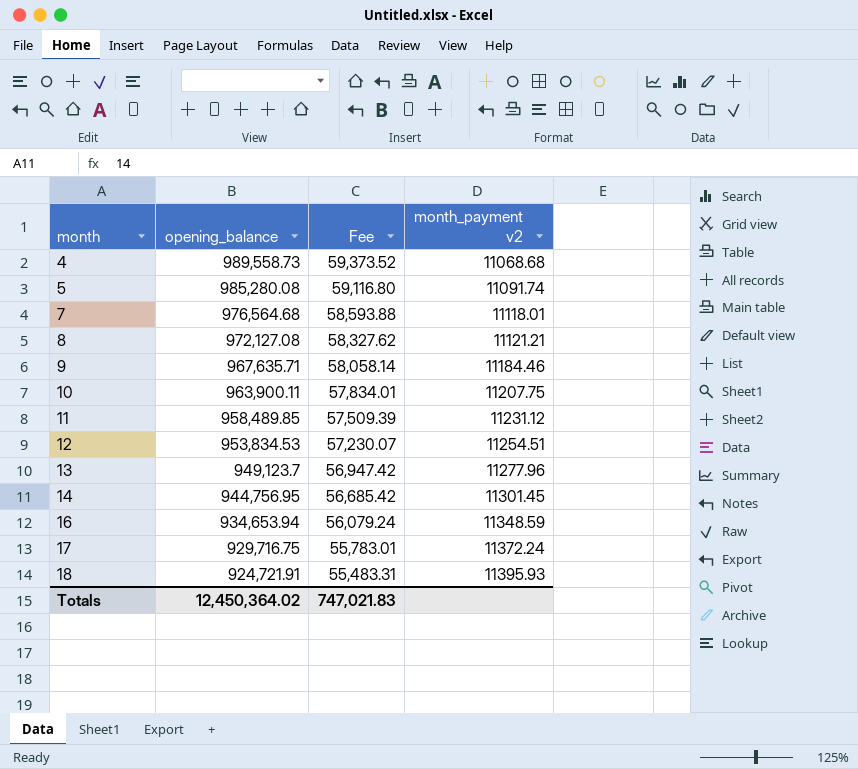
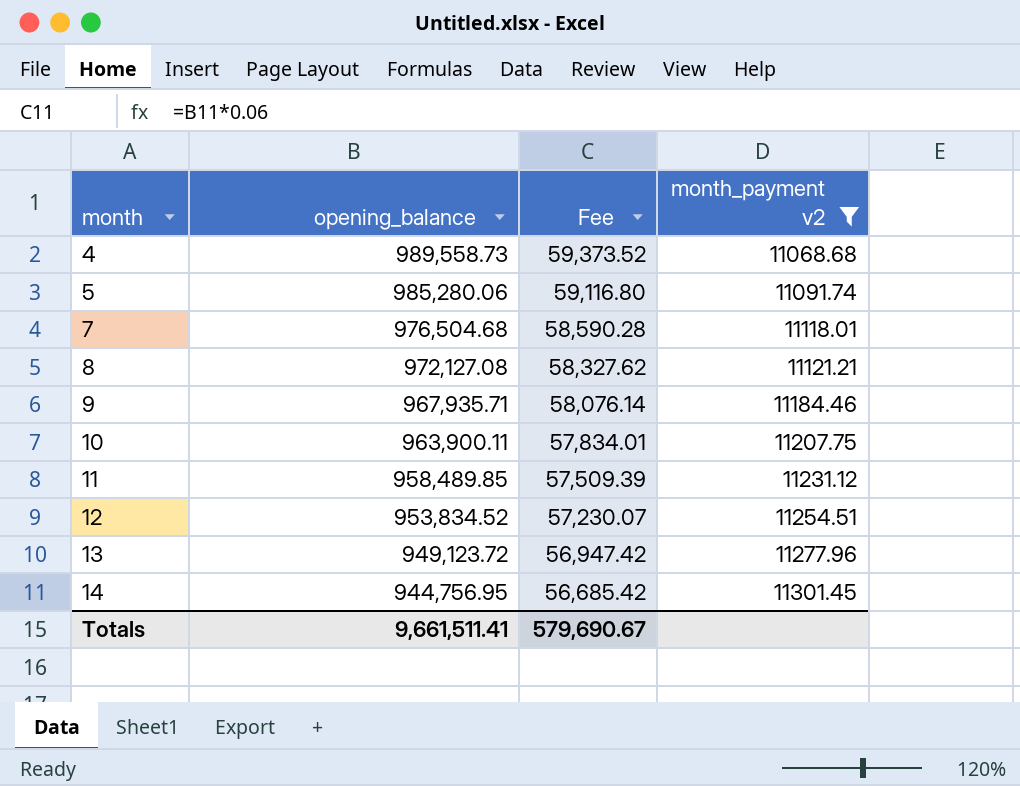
filter: none -> month_payment v2 <= 11301.45
5 | opening_balance: 985,280.08 -> 985,280.06
7 | opening_balance: 976,564.68 -> 976,504.68
7 | Fee: 58,593.88 -> 58,590.28
9 | opening_balance: 967,635.71 -> 967,935.71
9 | Fee: 58,058.14 -> 58,076.14
12 | opening_balance: 953,834.53 -> 953,834.52
13 | opening_balance: 949,123.7 -> 949,123.72
Totals | opening_balance: 12,450,364.02 -> 9,661,511.41
Totals | Fee: 747,021.83 -> 579,690.67

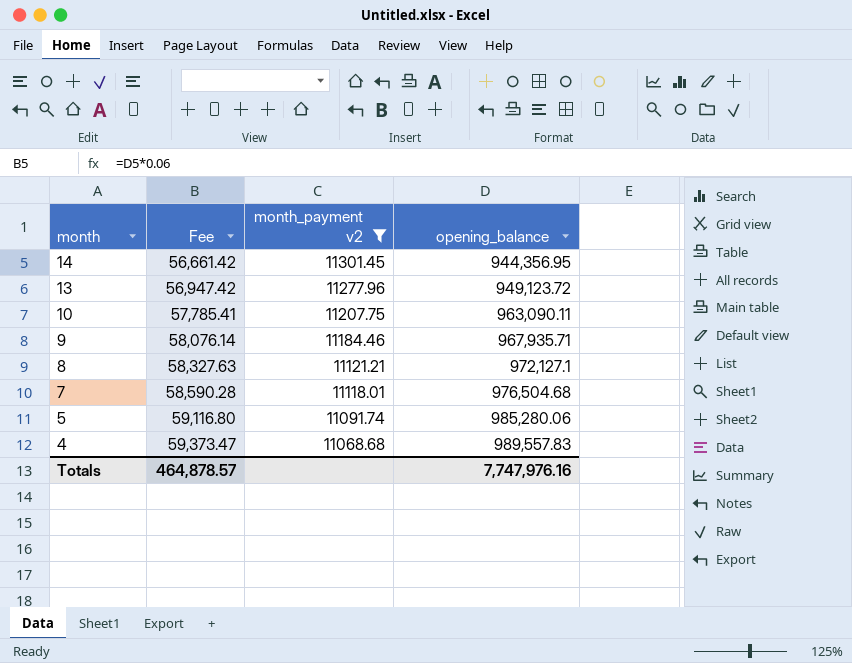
row order: month ascending -> month descending
column opening_balance | position: 2 -> 4
row 11: 958,489.85 | 57,509.39 | 11231.12 -> none
row 12: 953,834.52 | 57,230.07 | 11254.51 -> none
14 | Fee: 56,685.42 -> 56,661.42
14 | opening_balance: 944,756.95 -> 944,356.95
10 | Fee: 57,834.01 -> 57,785.41
10 | opening_balance: 963,900.11 -> 963,090.11
8 | Fee: 58,327.62 -> 58,327.63
8 | opening_balance: 972,127.08 -> 972,127.1
4 | Fee: 59,373.52 -> 59,373.47
4 | opening_balance: 989,558.73 -> 989,557.83
Totals | Fee: 579,690.67 -> 464,878.57
Totals | opening_balance: 9,661,511.41 -> 7,747,976.16

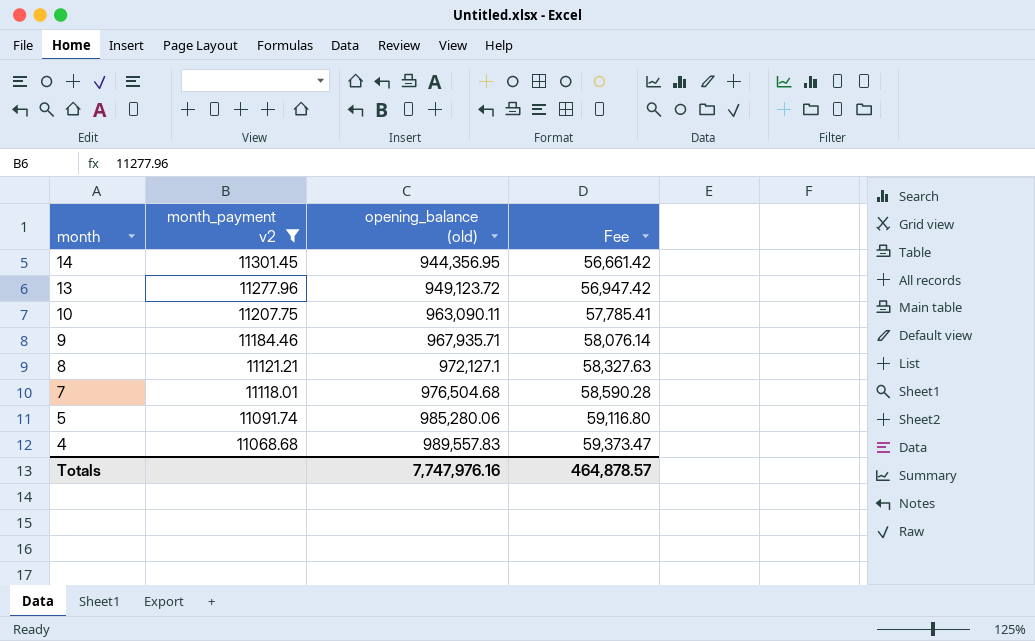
column name: opening_balance -> opening_balance (old)
column Fee | position: 2 -> 4

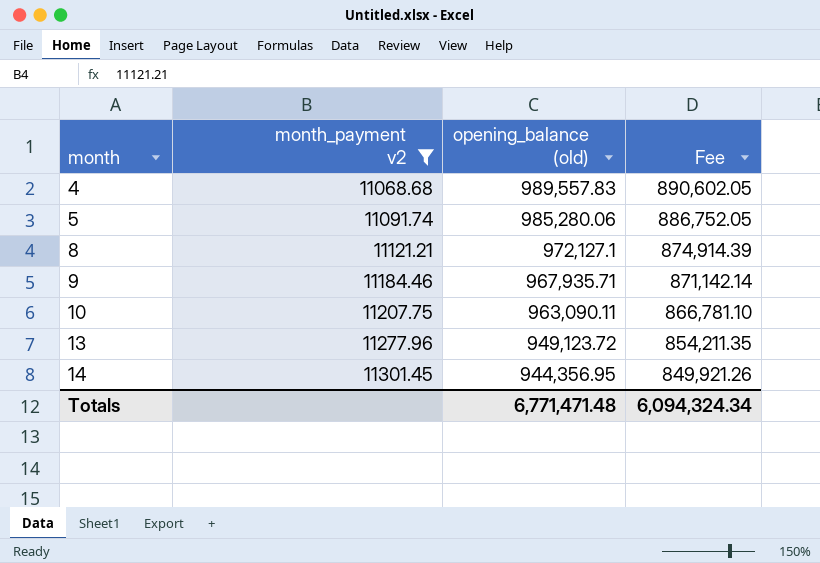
row order: month descending -> month ascending
column Fee | formula: [opening_balance (old)] * 0.06 -> [opening_balance (old)] * 0.9
row 7: 11118.01 | 976,504.68 | 58,590.28 -> none
Totals | opening_balance (old): 7,747,976.16 -> 6,771,471.48
Totals | Fee: 464,878.57 -> 6,094,324.34

